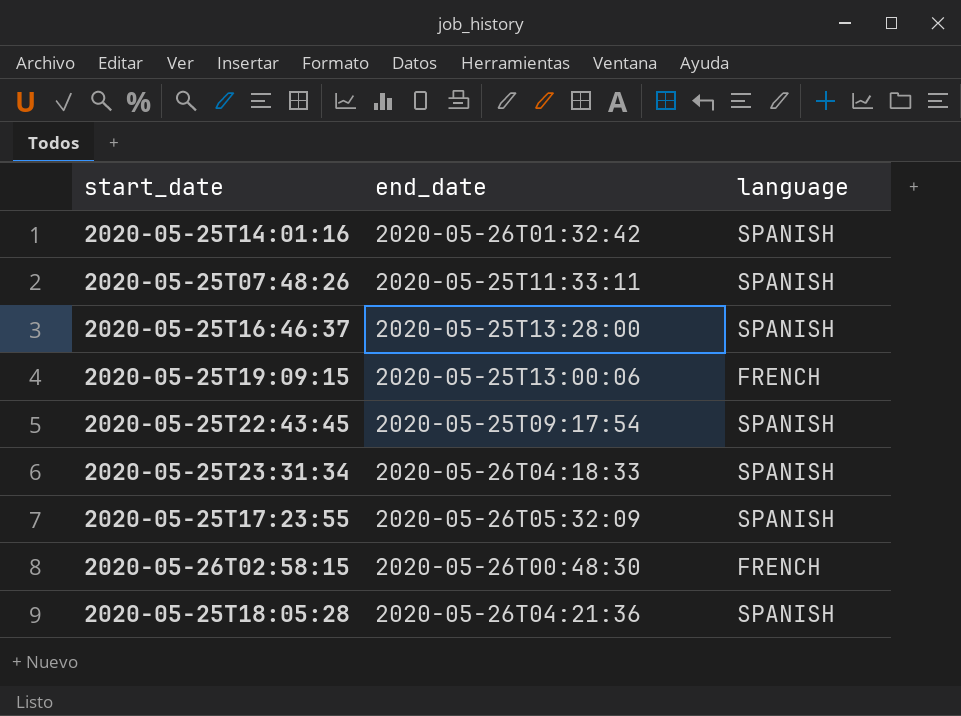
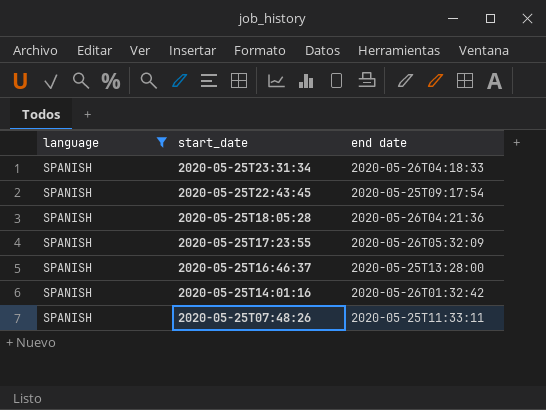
filter: none -> language = SPANISH
row order: none -> start_date descending
column language | position: 3 -> 1
column name: end_date -> end date

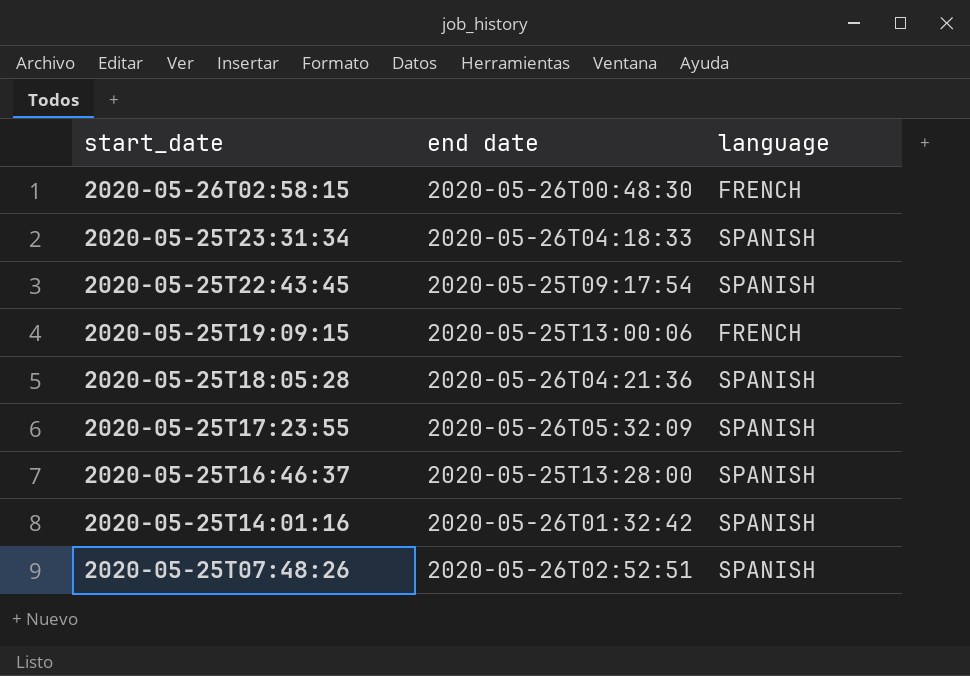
filter: language = SPANISH -> none
column language | position: 1 -> 3
2020-05-25T07:48:26 | end date: 2020-05-25T11:33:11 -> 2020-05-26T02:52:51

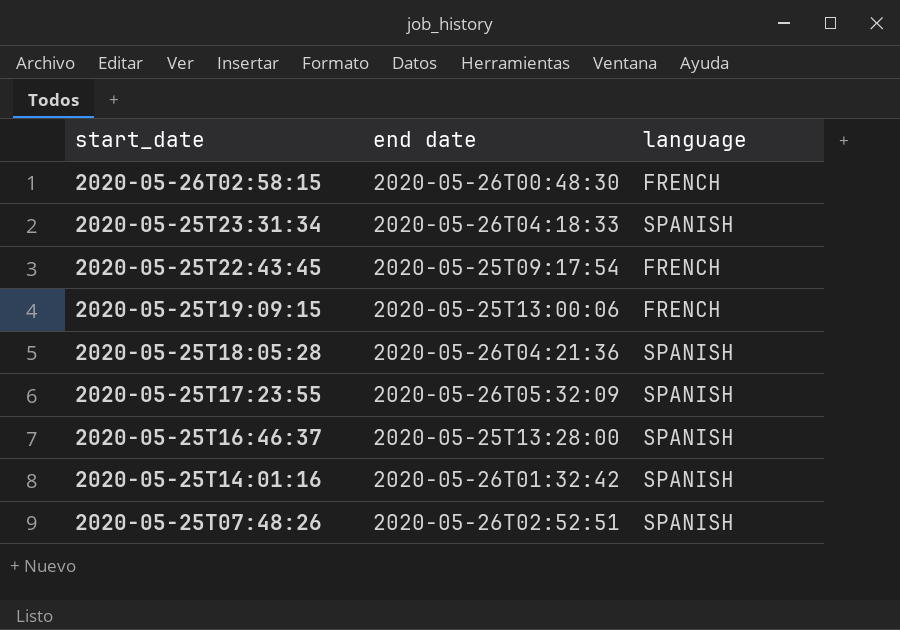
2020-05-25T22:43:45 | language: SPANISH -> FRENCH

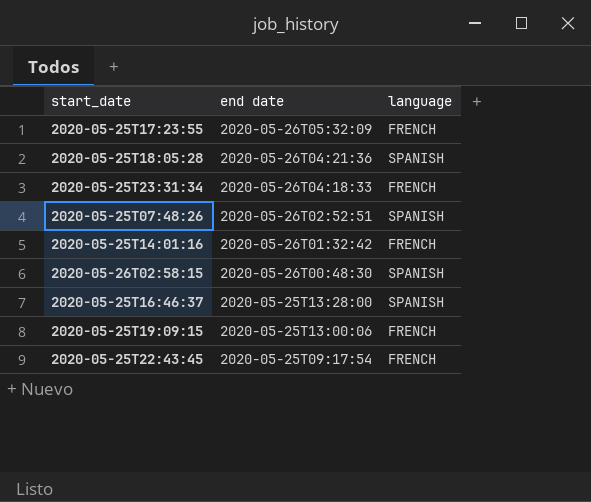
row order: start_date descending -> end date descending
2020-05-25T17:23:55 | language: SPANISH -> FRENCH
2020-05-25T23:31:34 | language: SPANISH -> FRENCH
2020-05-25T14:01:16 | language: SPANISH -> FRENCH
2020-05-26T02:58:15 | language: FRENCH -> SPANISH

